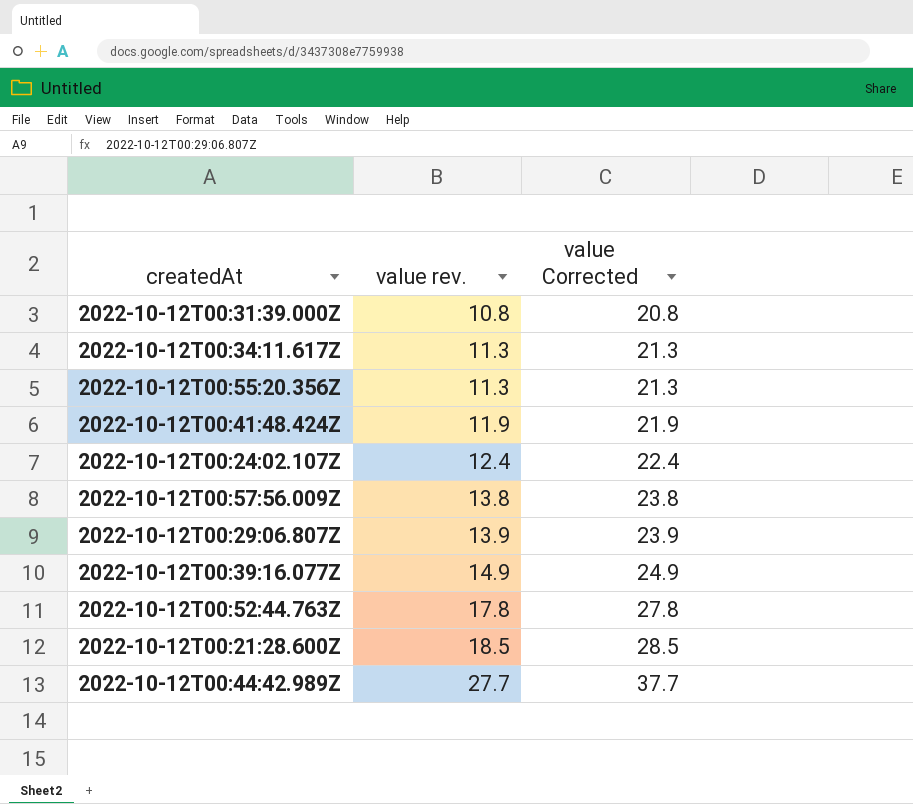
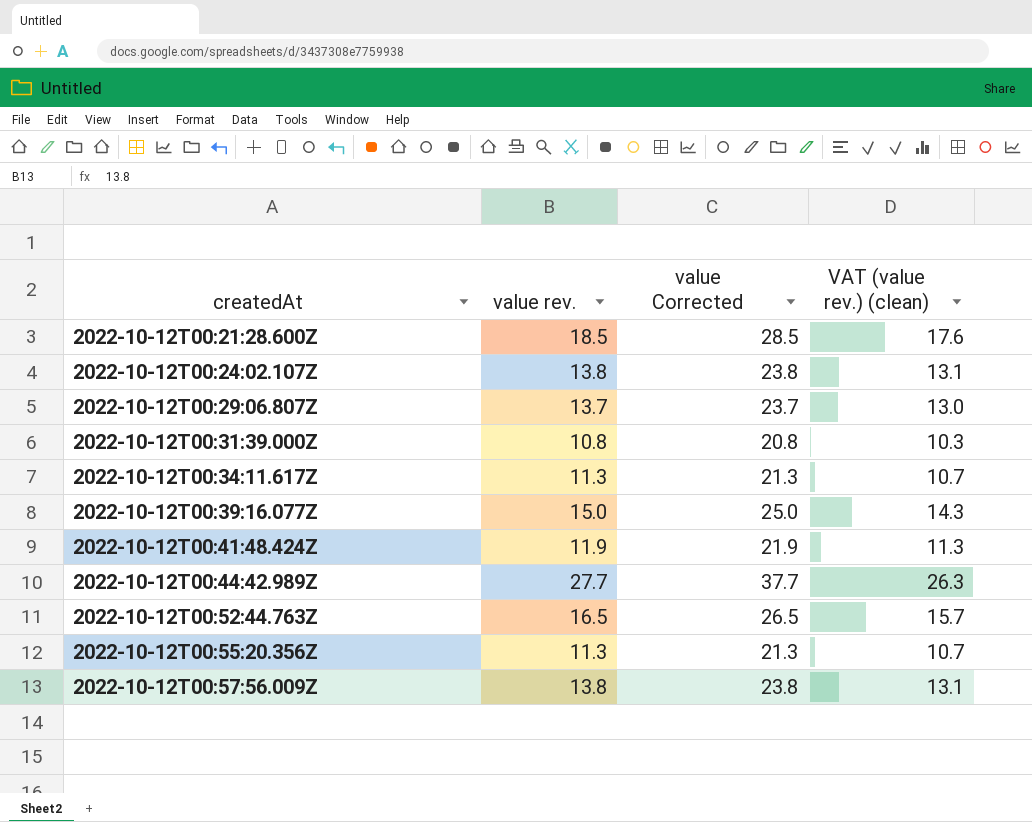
row order: value rev. ascending -> createdAt ascending
column VAT (value rev.) (clean) | formula: none -> [value rev.] * 0.95
2022-10-12T00:24:02.107Z | value rev.: 12.4 -> 13.8
2022-10-12T00:24:02.107Z | value Corrected: 22.4 -> 23.8
2022-10-12T00:29:06.807Z | value rev.: 13.9 -> 13.7
2022-10-12T00:29:06.807Z | value Corrected: 23.9 -> 23.7
2022-10-12T00:39:16.077Z | value rev.: 14.9 -> 15.0
2022-10-12T00:39:16.077Z | value Corrected: 24.9 -> 25.0
2022-10-12T00:52:44.763Z | value rev.: 17.8 -> 16.5
2022-10-12T00:52:44.763Z | value Corrected: 27.8 -> 26.5

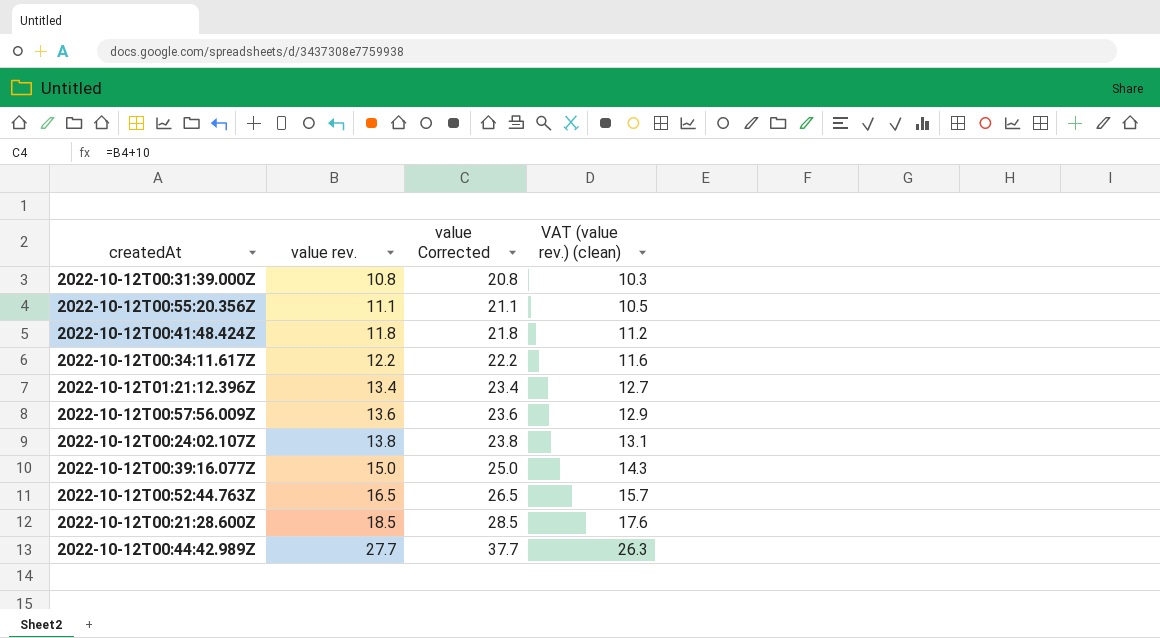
row order: createdAt ascending -> value rev. ascending
row 2022-10-12T00:29:06.807Z: 13.7 | 23.7 | 13.0 -> none
2022-10-12T00:55:20.356Z | value rev.: 11.3 -> 11.1
2022-10-12T00:55:20.356Z | value Corrected: 21.3 -> 21.1
2022-10-12T00:55:20.356Z | VAT (value rev.) (clean): 10.7 -> 10.5
2022-10-12T00:41:48.424Z | value rev.: 11.9 -> 11.8
2022-10-12T00:41:48.424Z | value Corrected: 21.9 -> 21.8
2022-10-12T00:41:48.424Z | VAT (value rev.) (clean): 11.3 -> 11.2
2022-10-12T00:34:11.617Z | value rev.: 11.3 -> 12.2
2022-10-12T00:34:11.617Z | value Corrected: 21.3 -> 22.2
2022-10-12T00:34:11.617Z | VAT (value rev.) (clean): 10.7 -> 11.6
row 2022-10-12T01:21:12.396Z: none -> 13.4 | 23.4 | 12.7
2022-10-12T00:57:56.009Z | value rev.: 13.8 -> 13.6
2022-10-12T00:57:56.009Z | value Corrected: 23.8 -> 23.6
2022-10-12T00:57:56.009Z | VAT (value rev.) (clean): 13.1 -> 12.9

